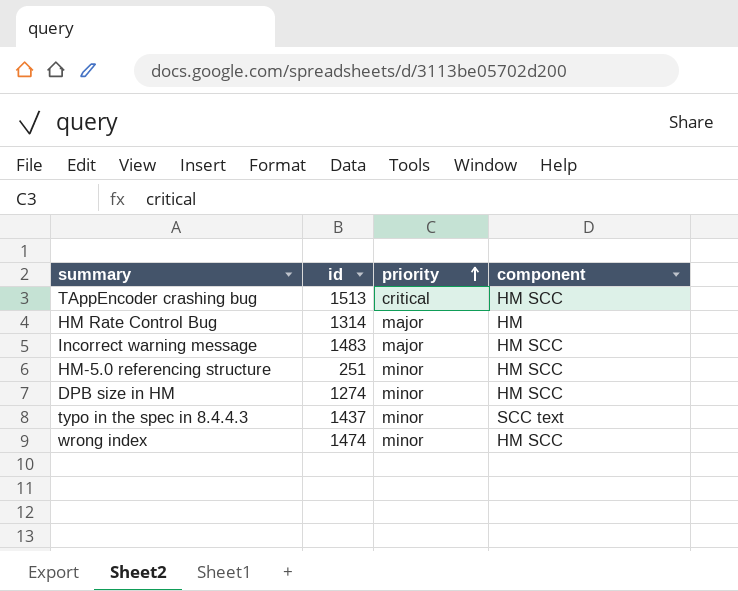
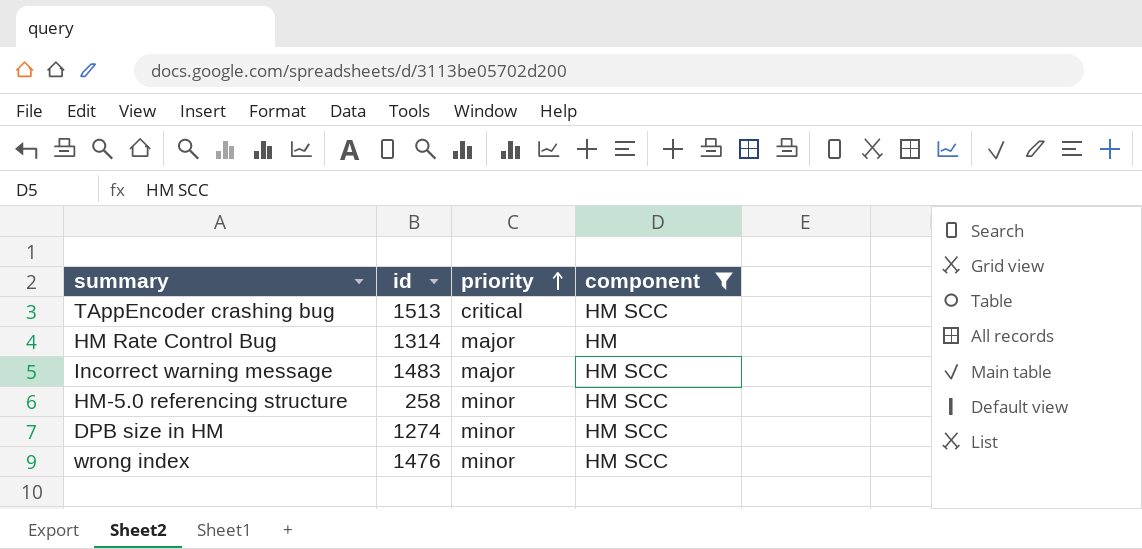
filter: none -> component != SCC text
HM-5.0 referencing structure | id: 251 -> 258
wrong index | id: 1474 -> 1476

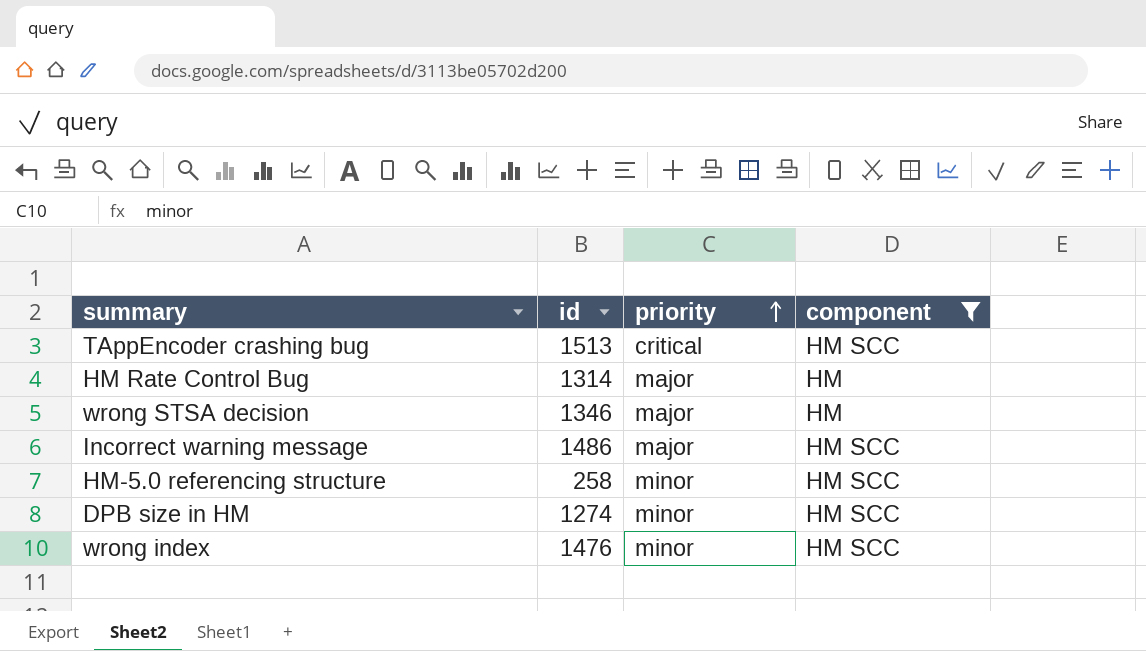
row wrong STSA decision: none -> 1346 | major | HM
Incorrect warning message | id: 1483 -> 1486

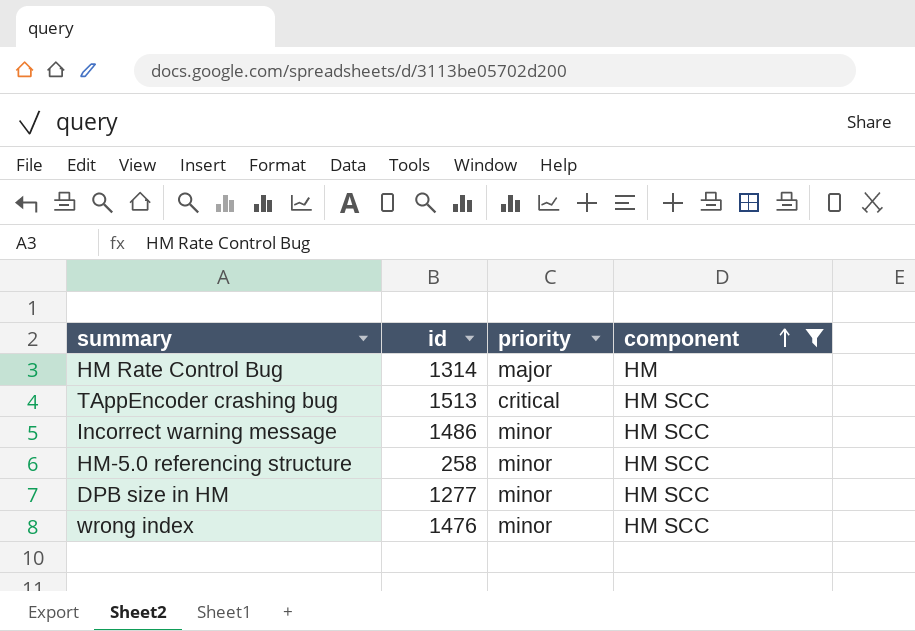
row order: priority ascending -> component ascending
row wrong STSA decision: 1346 | major | HM -> none
Incorrect warning message | priority: major -> minor
DPB size in HM | id: 1274 -> 1277

